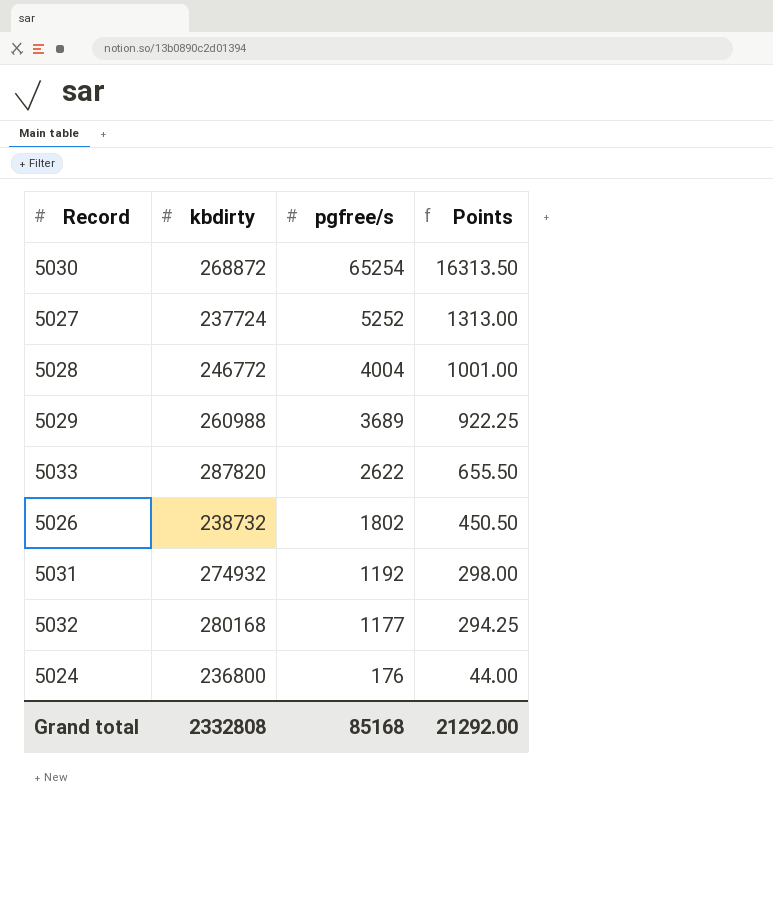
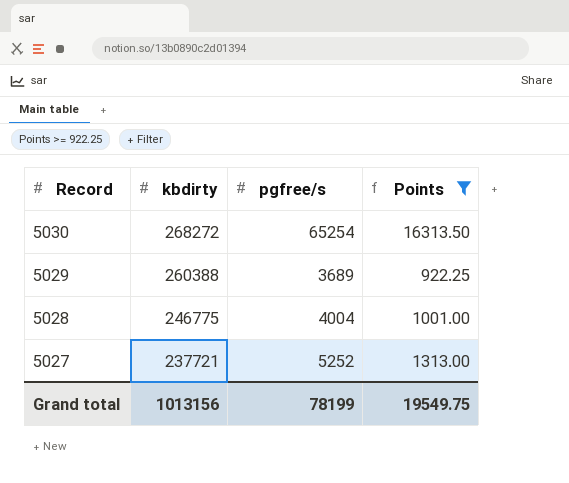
filter: none -> Points >= 922.25
row order: pgfree/s descending -> Record descending
5030 | kbdirty: 268872 -> 268272
5029 | kbdirty: 260988 -> 260388
5028 | kbdirty: 246772 -> 246775
5027 | kbdirty: 237724 -> 237721
Grand total | kbdirty: 2332808 -> 1013156
Grand total | pgfree/s: 85168 -> 78199
Grand total | Points: 21292.00 -> 19549.75

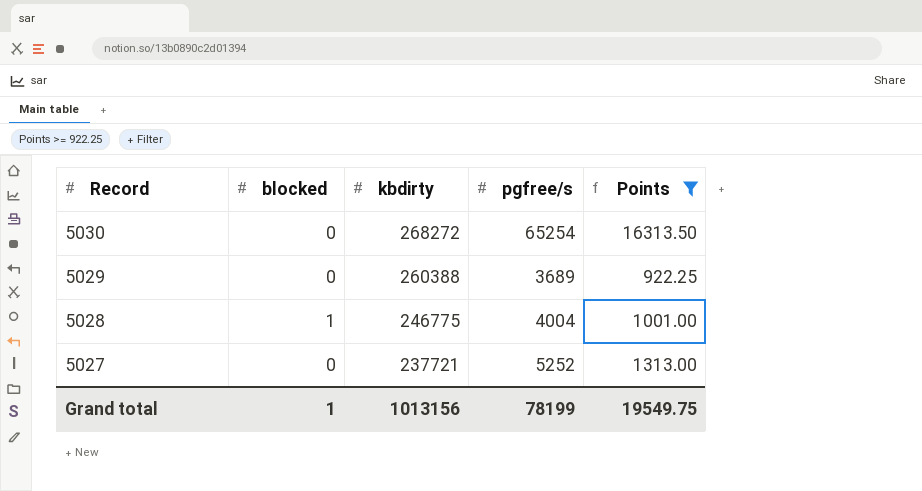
column blocked | position: none -> 2

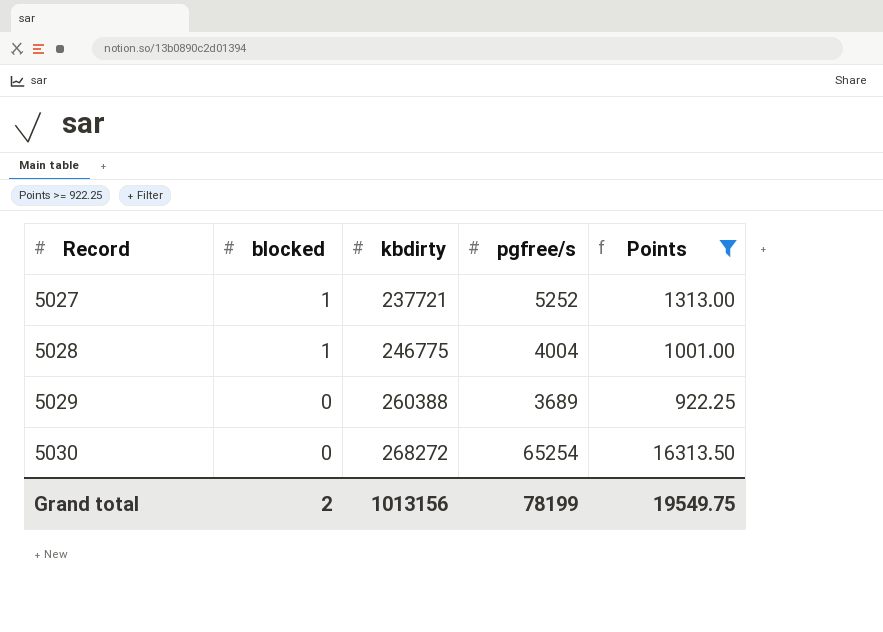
row order: Record descending -> Record ascending
5027 | blocked: 0 -> 1
Grand total | blocked: 1 -> 2

